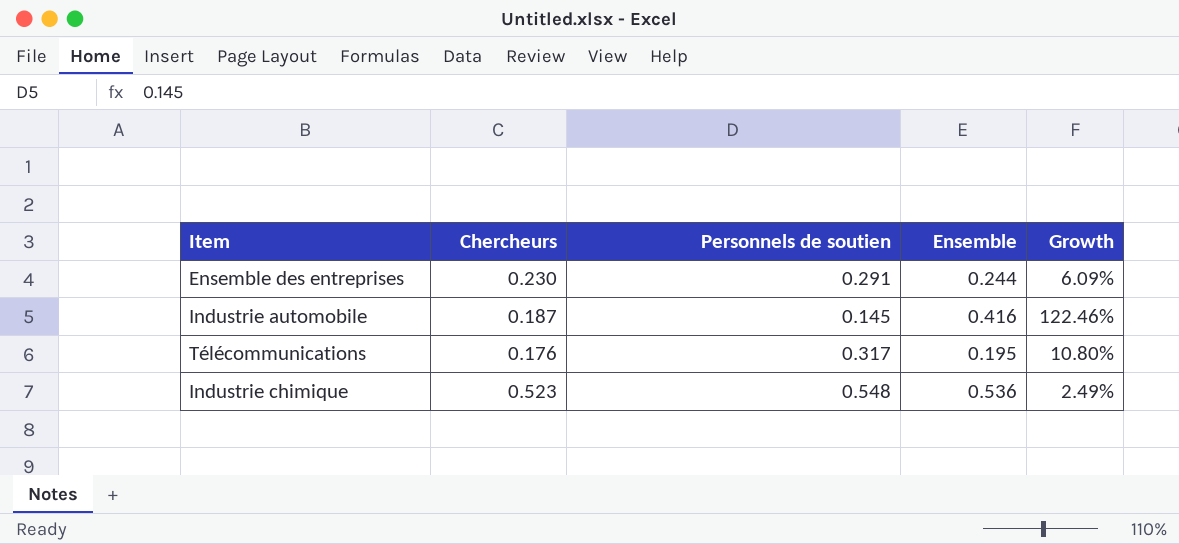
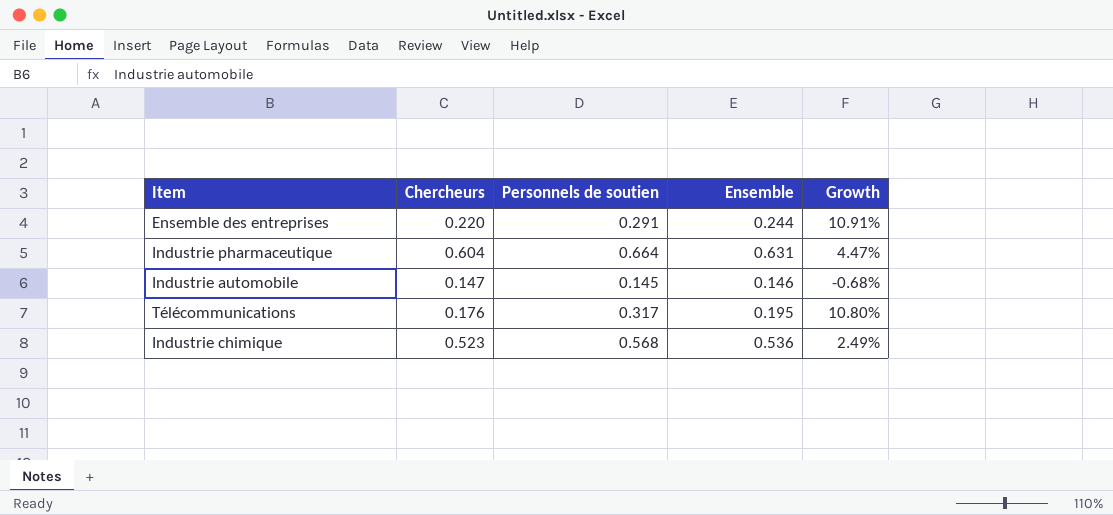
Ensemble des entreprises | Chercheurs: 0.230 -> 0.220
Ensemble des entreprises | Growth: 6.09% -> 10.91%
row Industrie pharmaceutique: none -> 0.604 | 0.664 | 0.631 | 4.47%
Industrie automobile | Chercheurs: 0.187 -> 0.147
Industrie automobile | Ensemble: 0.416 -> 0.146
Industrie automobile | Growth: 122.46% -> -0.68%
Industrie chimique | Personnels de soutien: 0.548 -> 0.568

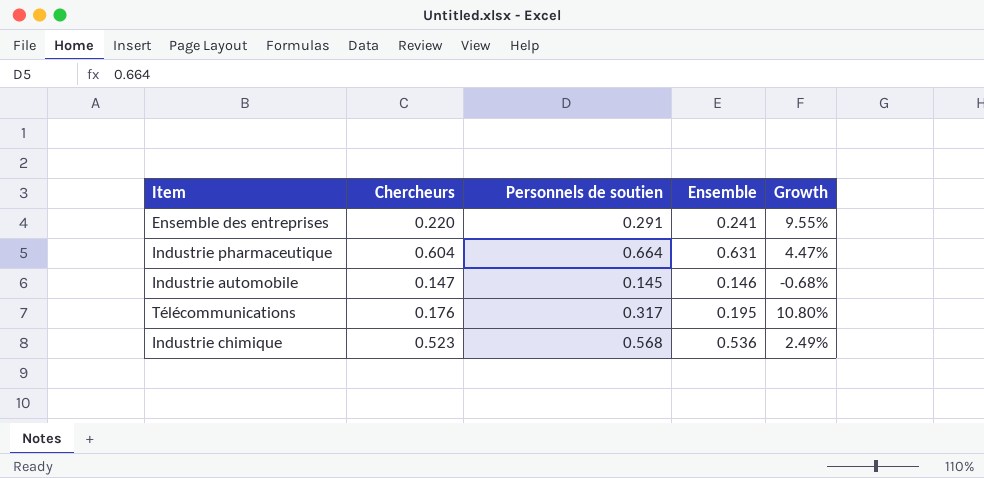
Ensemble des entreprises | Ensemble: 0.244 -> 0.241
Ensemble des entreprises | Growth: 10.91% -> 9.55%

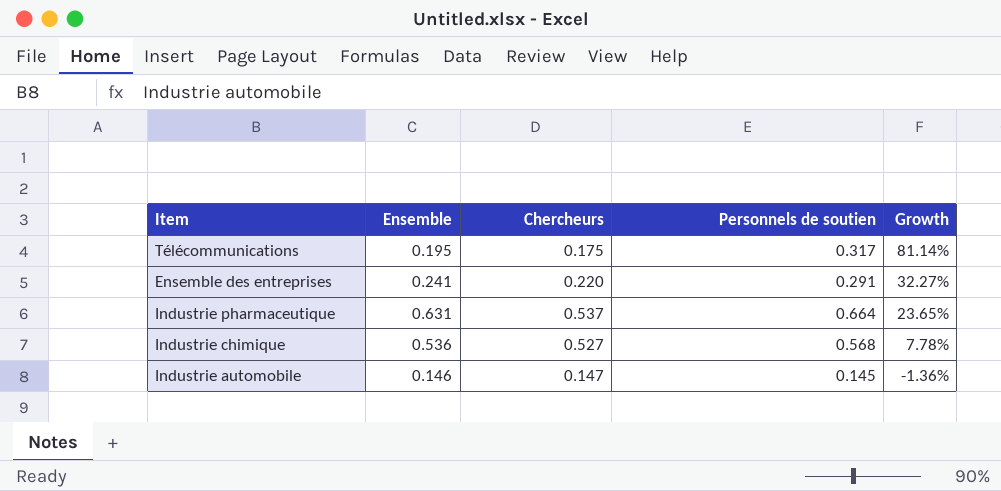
row order: none -> Growth descending
column Ensemble | position: 4 -> 2
column Growth | formula: ([Ensemble] - [Chercheurs]) / [Chercheurs] -> ([Personnels de soutien] - [Chercheurs]) / [Chercheurs]
Télécommunications | Chercheurs: 0.176 -> 0.175
Industrie pharmaceutique | Chercheurs: 0.604 -> 0.537
Industrie chimique | Chercheurs: 0.523 -> 0.527

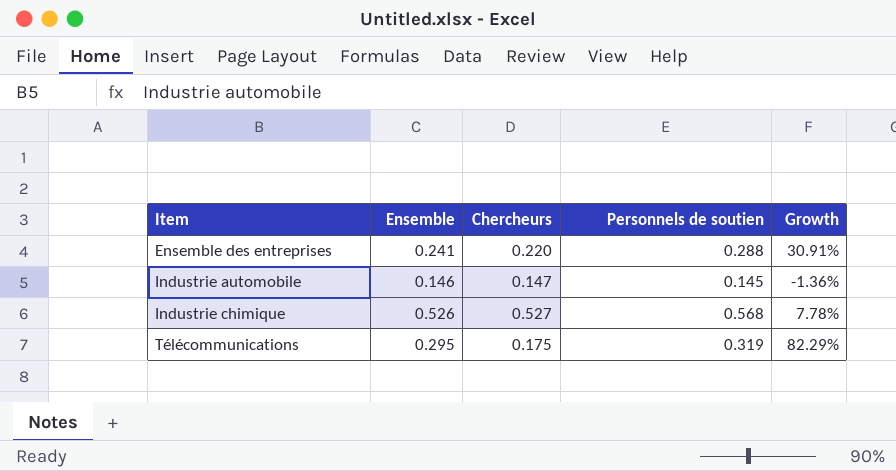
row order: Growth descending -> Item ascending
row Industrie pharmaceutique: 0.631 | 0.537 | 0.664 | 23.65% -> none
Ensemble des entreprises | Personnels de soutien: 0.291 -> 0.288
Ensemble des entreprises | Growth: 32.27% -> 30.91%
Industrie chimique | Ensemble: 0.536 -> 0.526
Télécommunications | Ensemble: 0.195 -> 0.295
Télécommunications | Personnels de soutien: 0.317 -> 0.319
Télécommunications | Growth: 81.14% -> 82.29%

